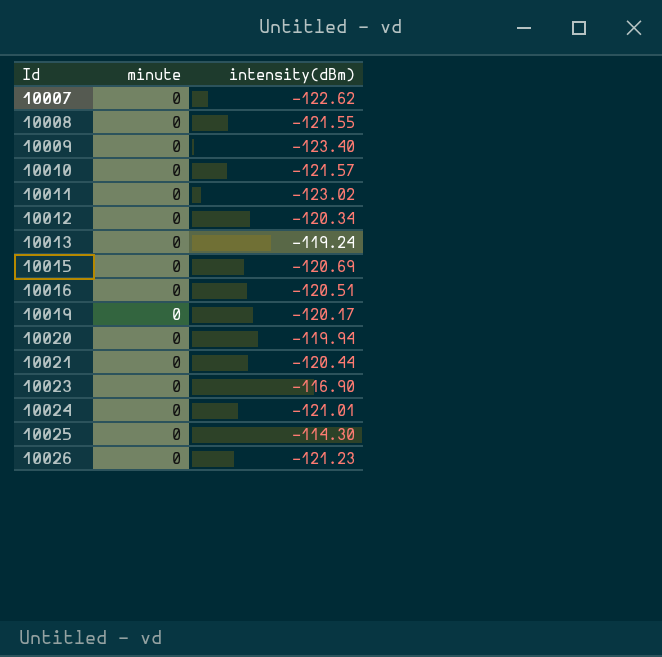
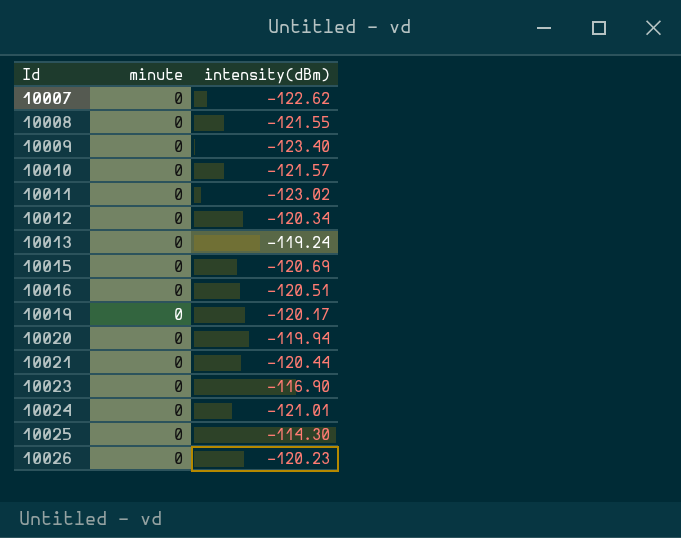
10026 | intensity(dBm): -121.23 -> -120.23

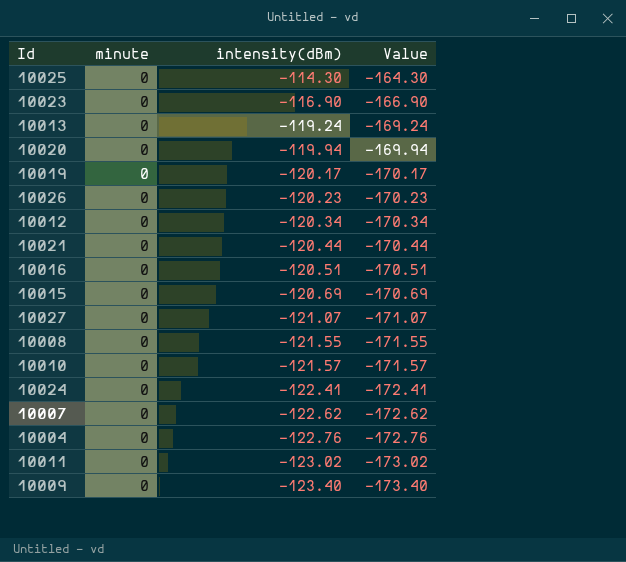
row order: Id ascending -> intensity(dBm) descending
column Value | formula: none -> [intensity(dBm)] - 50
row 10027: none -> 0 | -121.07 | -171.07
10024 | intensity(dBm): -121.01 -> -122.41
row 10004: none -> 0 | -122.76 | -172.76

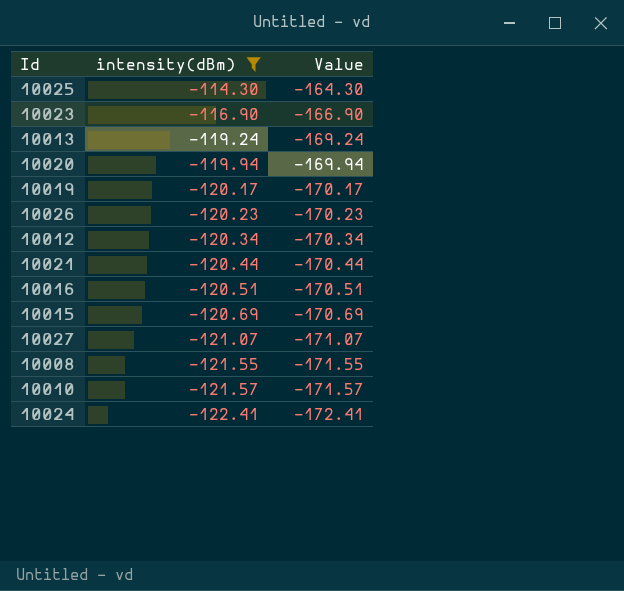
filter: none -> intensity(dBm) >= -122.41
column minute | position: 2 -> none

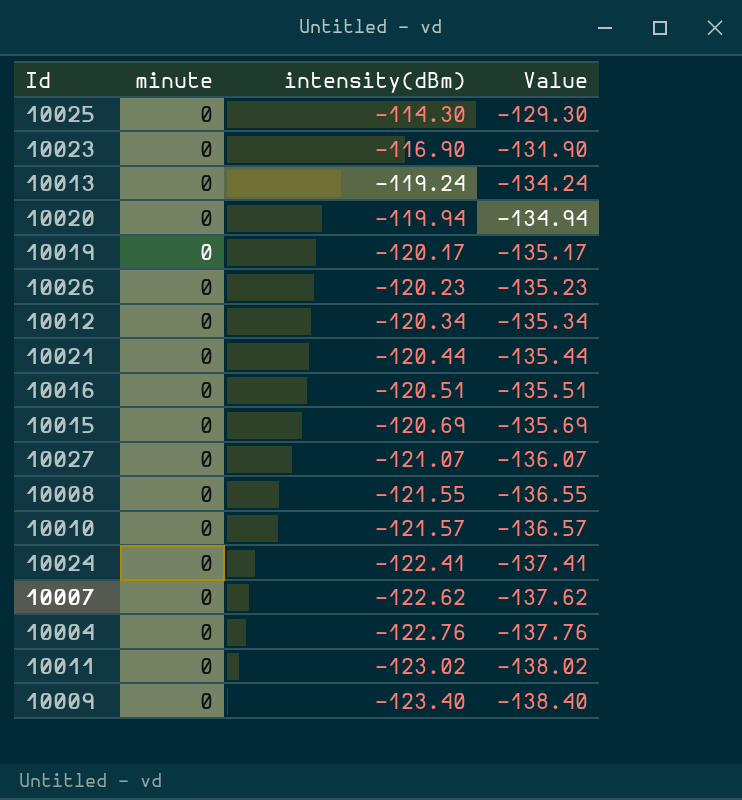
filter: intensity(dBm) >= -122.41 -> none
column minute | position: none -> 2
column Value | formula: [intensity(dBm)] - 50 -> [intensity(dBm)] - 15

